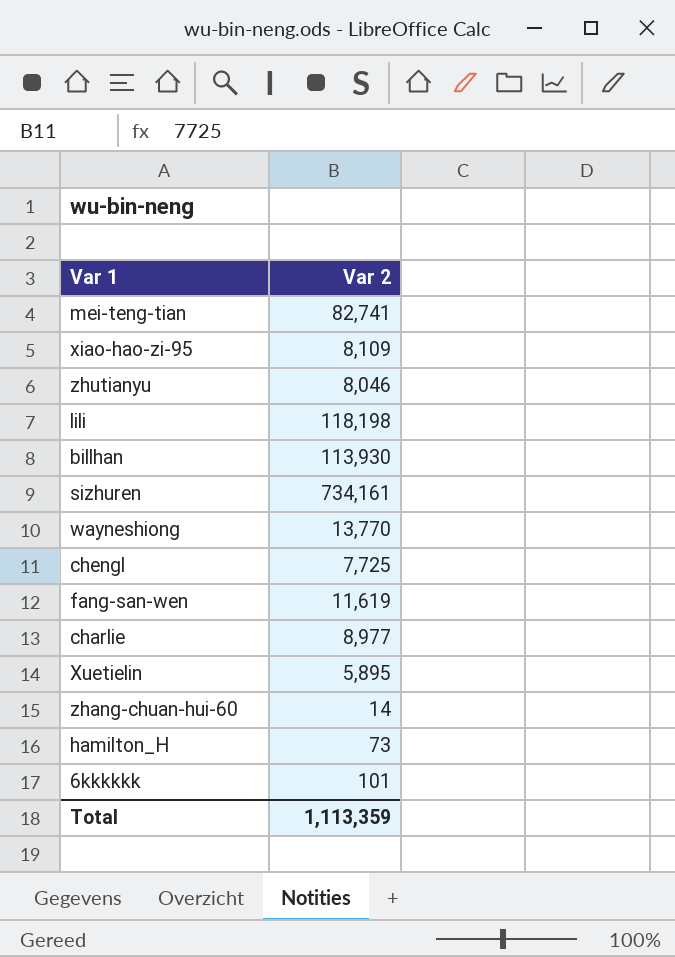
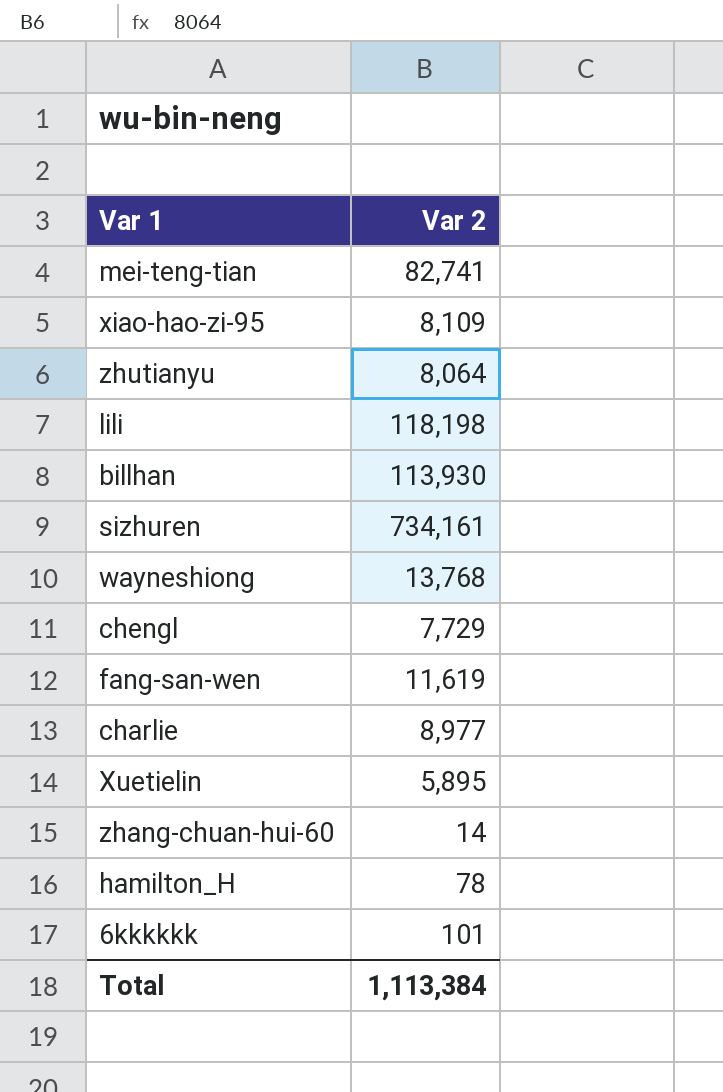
zhutianyu | Var 2: 8,046 -> 8,064
wayneshiong | Var 2: 13,770 -> 13,768
chengl | Var 2: 7,725 -> 7,729
hamilton_H | Var 2: 73 -> 78
Total | Var 2: 1,113,359 -> 1,113,384

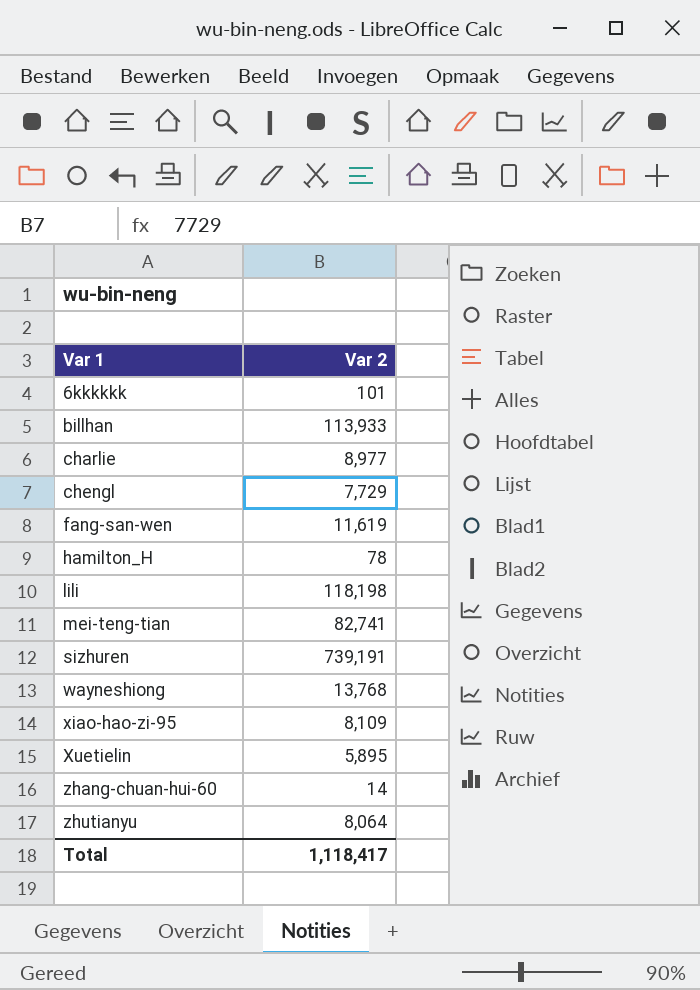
row order: none -> Var 1 ascending
billhan | Var 2: 113,930 -> 113,933
sizhuren | Var 2: 734,161 -> 739,191
Total | Var 2: 1,113,384 -> 1,118,417

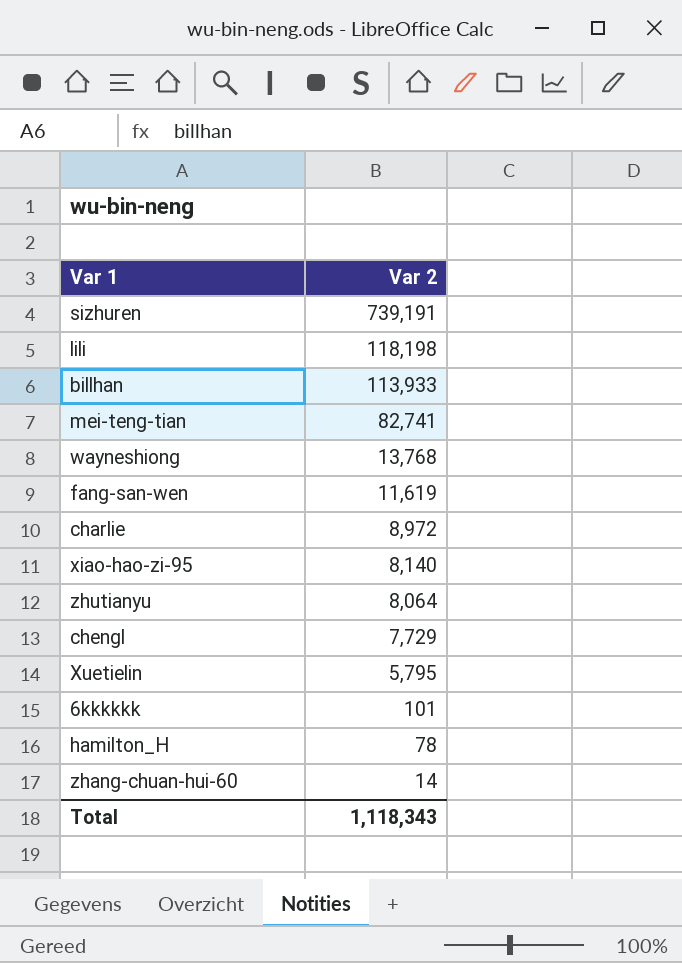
row order: Var 1 ascending -> Var 2 descending
charlie | Var 2: 8,977 -> 8,972
xiao-hao-zi-95 | Var 2: 8,109 -> 8,140
Xuetielin | Var 2: 5,895 -> 5,795
Total | Var 2: 1,118,417 -> 1,118,343

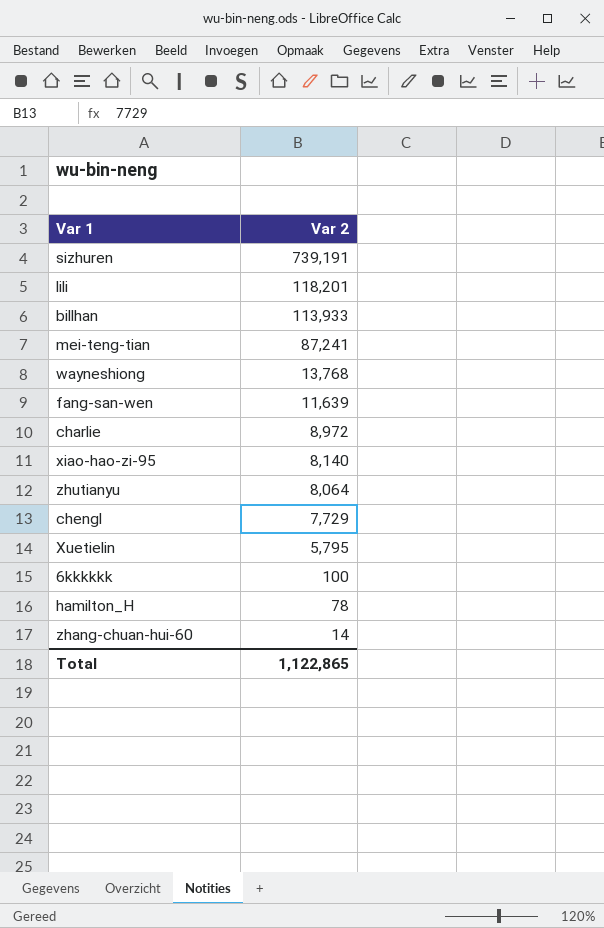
lili | Var 2: 118,198 -> 118,201
mei-teng-tian | Var 2: 82,741 -> 87,241
fang-san-wen | Var 2: 11,619 -> 11,639
6kkkkkk | Var 2: 101 -> 100
Total | Var 2: 1,118,343 -> 1,122,865

